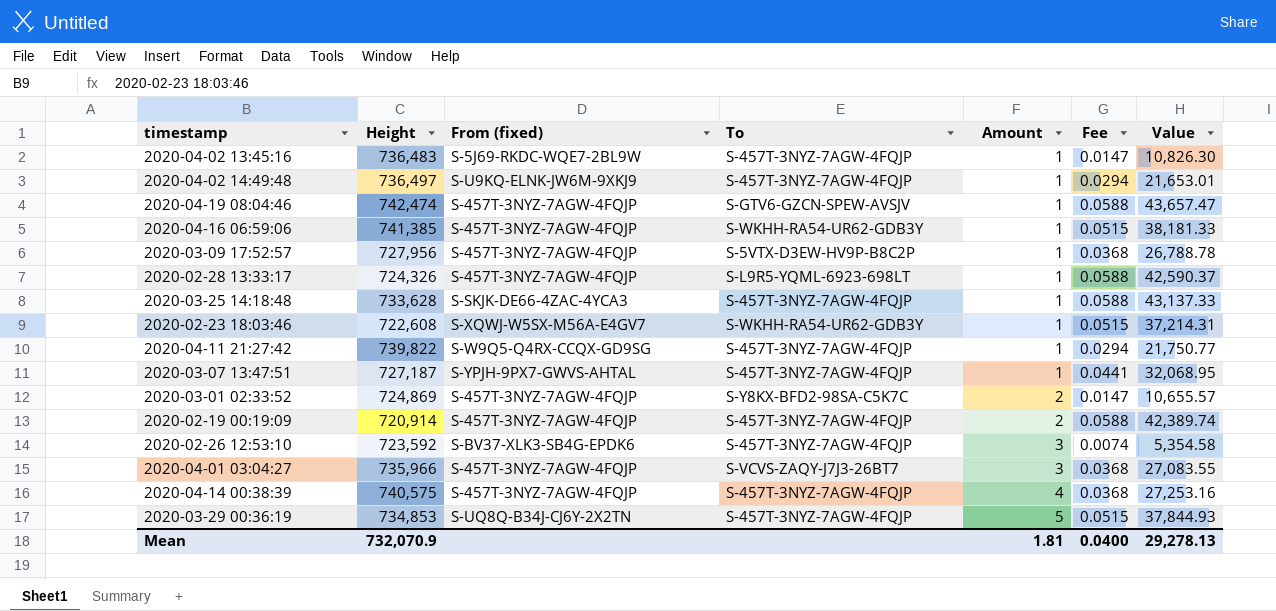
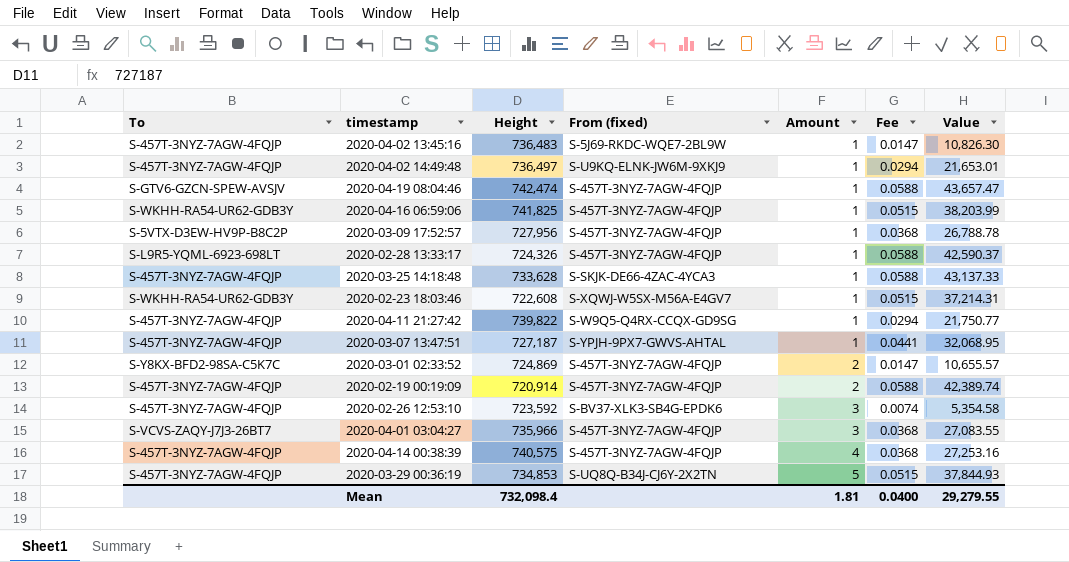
column To | position: 4 -> 1
2020-04-16 06:59:06 | Height: 741,385 -> 741,825
2020-04-16 06:59:06 | Value: 38,181.33 -> 38,203.99
Mean | Height: 732,070.9 -> 732,098.4
Mean | Value: 29,278.13 -> 29,279.55

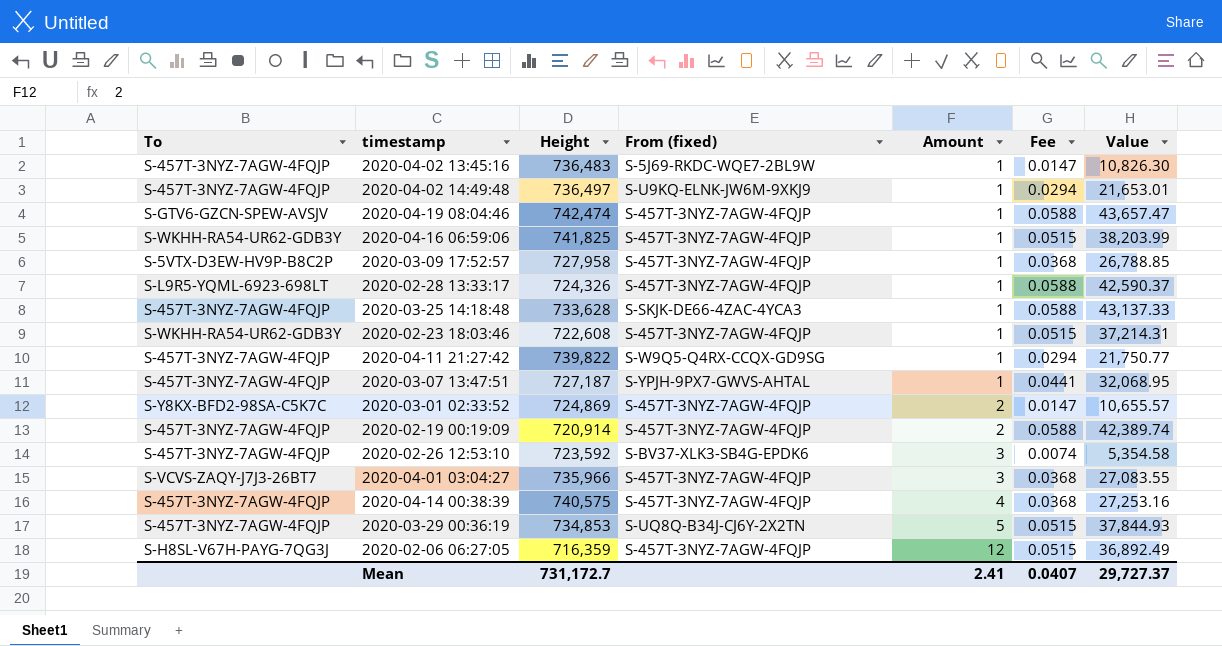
2020-03-09 17:52:57 | Height: 727,956 -> 727,958
2020-03-09 17:52:57 | Value: 26,788.78 -> 26,788.85
2020-02-23 18:03:46 | From (fixed): S-XQWJ-W5SX-M56A-E4GV7 -> S-457T-3NYZ-7AGW-4FQJP
row 2020-02-06 06:27:05: none -> S-H8SL-V67H-PAYG-7QG3J | 716,359 | S-457T-3NYZ-7AGW-4FQJP | 12 | 0.0515 | 36,892.49
Mean | Height: 732,098.4 -> 731,172.7
Mean | Amount: 1.81 -> 2.41
Mean | Fee: 0.0400 -> 0.0407
Mean | Value: 29,279.55 -> 29,727.37

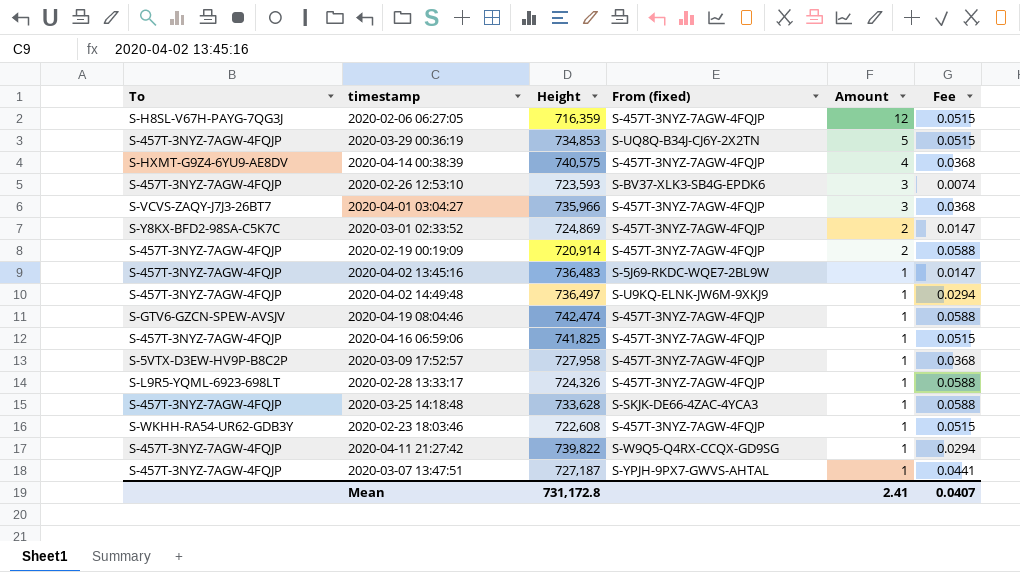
row order: Amount ascending -> Amount descending
column Value | formula: [Height] * [Fee] -> none
2020-04-14 00:38:39 | To: S-457T-3NYZ-7AGW-4FQJP -> S-HXMT-G9Z4-6YU9-AE8DV
2020-02-26 12:53:10 | Height: 723,592 -> 723,593
2020-04-16 06:59:06 | To: S-WKHH-RA54-UR62-GDB3Y -> S-457T-3NYZ-7AGW-4FQJP
Mean | Height: 731,172.7 -> 731,172.8

